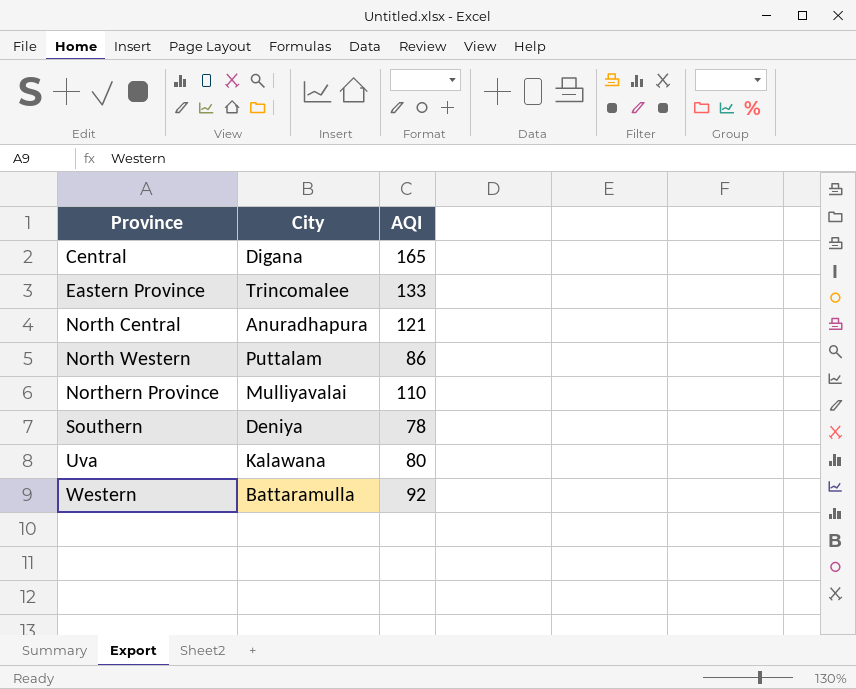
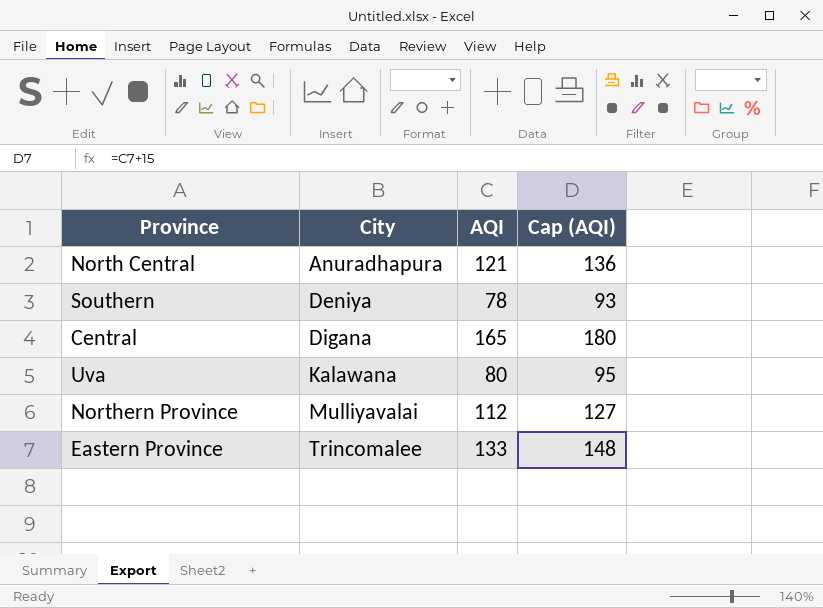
row order: Province ascending -> City ascending
column Cap (AQI) | formula: none -> [AQI] + 15
row North Western: Puttalam | 86 -> none
row Western: Battaramulla | 92 -> none
Northern Province | AQI: 110 -> 112

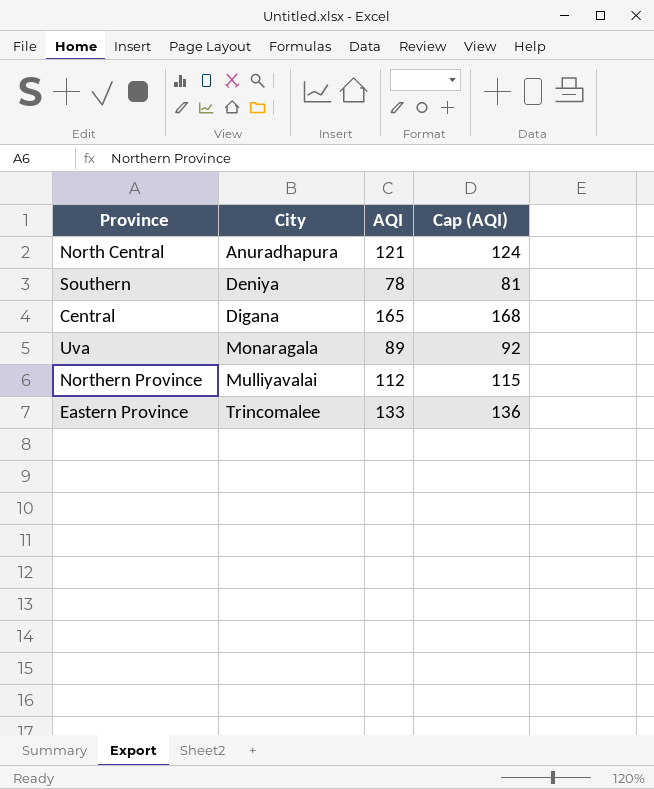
column Cap (AQI) | formula: [AQI] + 15 -> [AQI] + 3
Uva | City: Kalawana -> Monaragala
Uva | AQI: 80 -> 89

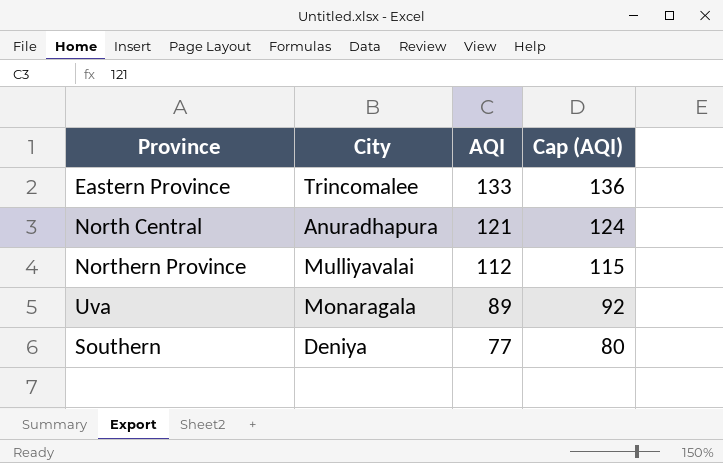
row order: City ascending -> AQI descending
row Central: Digana | 165 | 168 -> none
Southern | AQI: 78 -> 77
Southern | Cap (AQI): 81 -> 80

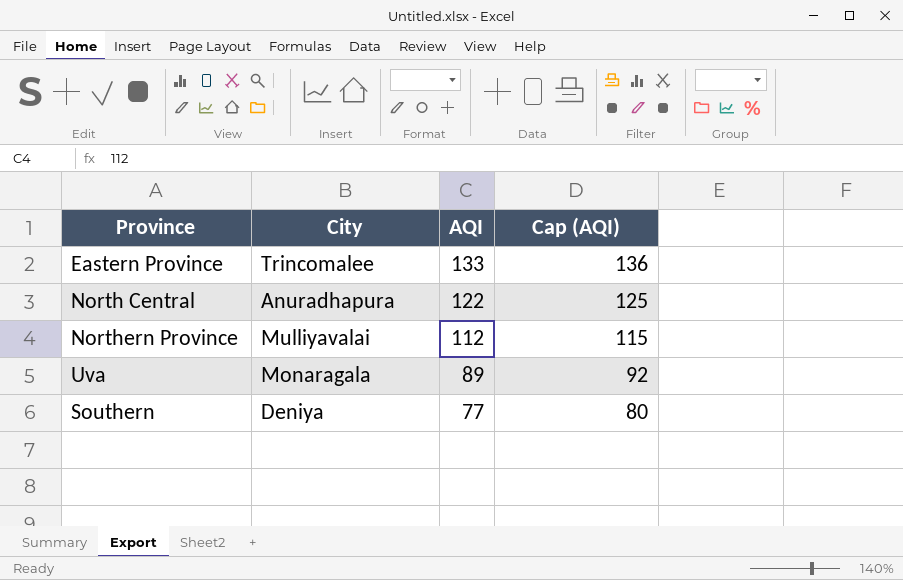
North Central | AQI: 121 -> 122
North Central | Cap (AQI): 124 -> 125

